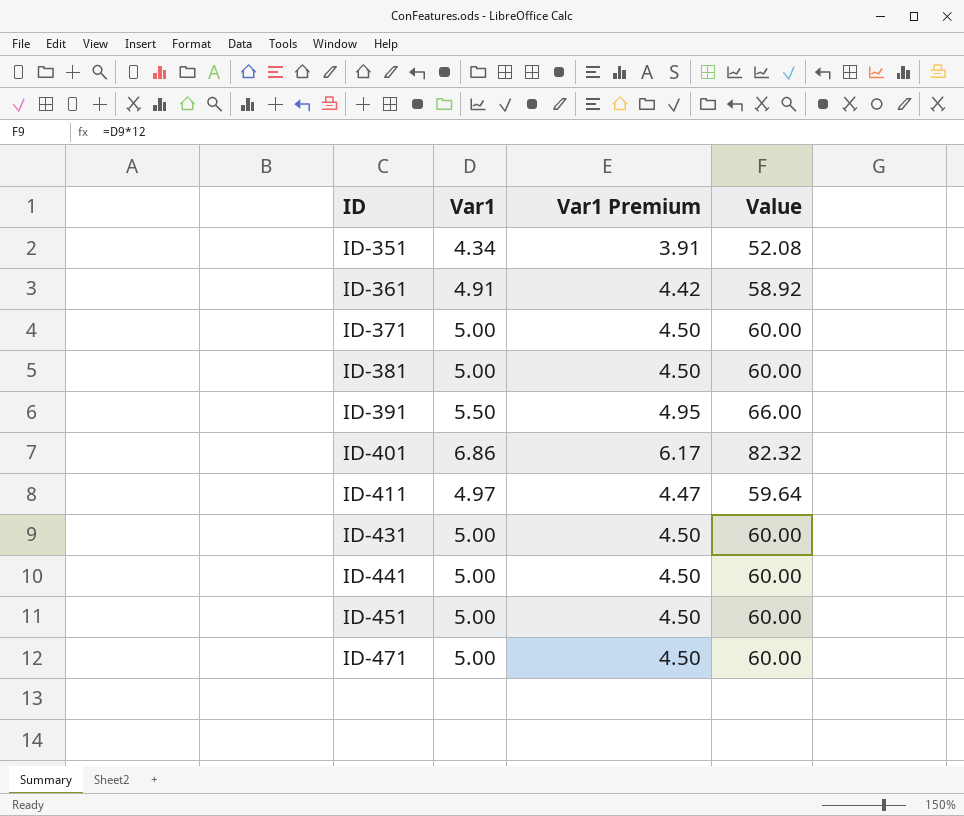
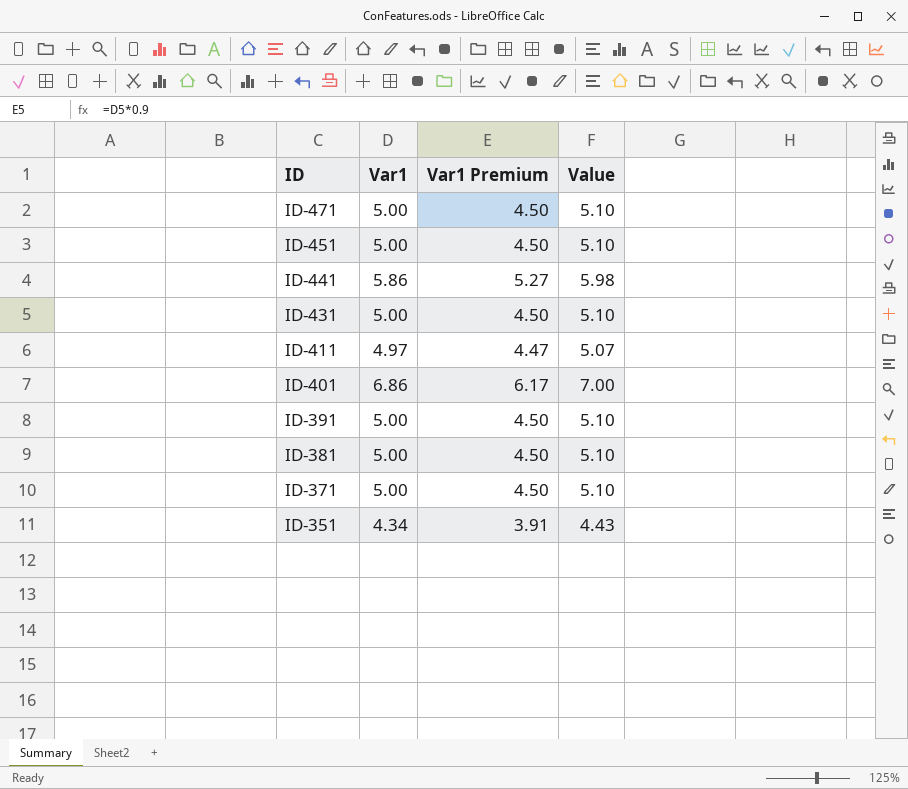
row order: ID ascending -> ID descending
column Value | formula: [Var1] * 12 -> [Var1] * 1.02
row ID-361: 4.91 | 4.42 | 58.92 -> none
ID-441 | Var1: 5.00 -> 5.86
ID-441 | Var1 Premium: 4.50 -> 5.27
ID-391 | Var1: 5.50 -> 5.00
ID-391 | Var1 Premium: 4.95 -> 4.50

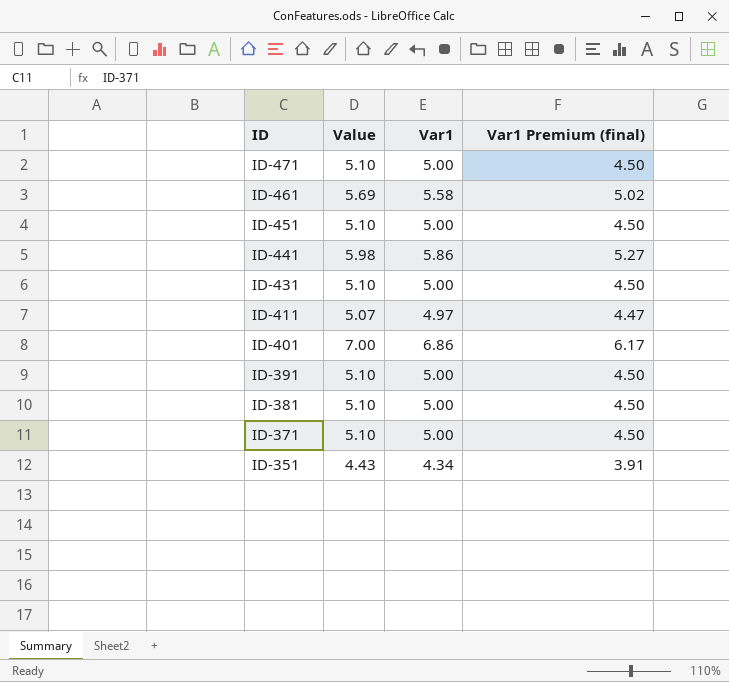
column Value | position: 4 -> 2
column name: Var1 Premium -> Var1 Premium (final)
row ID-461: none -> 5.69 | 5.58 | 5.02

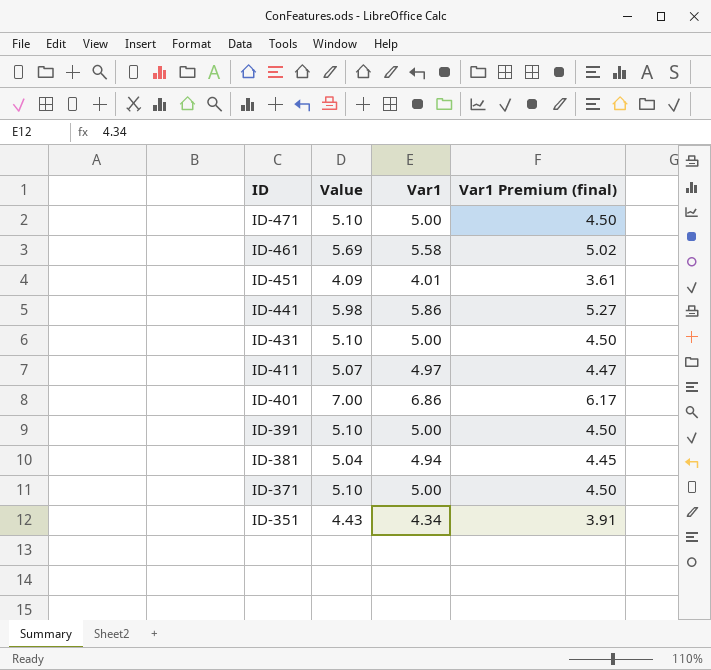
ID-451 | Value: 5.10 -> 4.09
ID-451 | Var1: 5.00 -> 4.01
ID-451 | Var1 Premium (final): 4.50 -> 3.61
ID-381 | Value: 5.10 -> 5.04
ID-381 | Var1: 5.00 -> 4.94
ID-381 | Var1 Premium (final): 4.50 -> 4.45

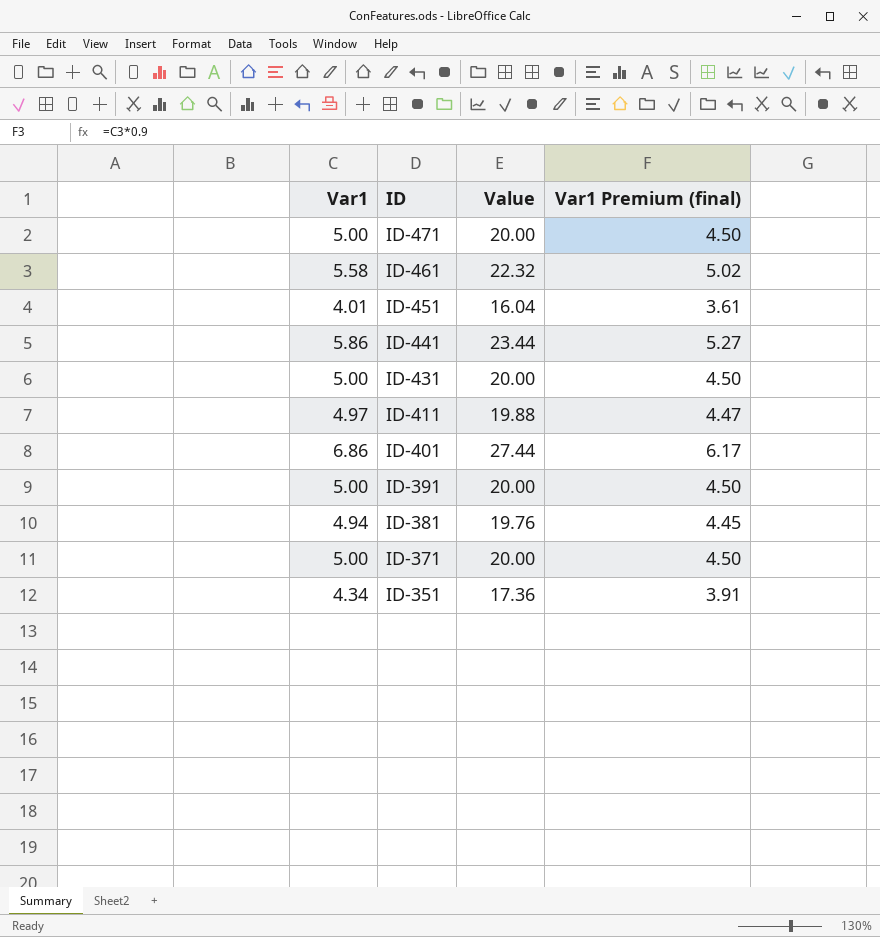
column Var1 | position: 3 -> 1
column Value | formula: [Var1] * 1.02 -> [Var1] * 4

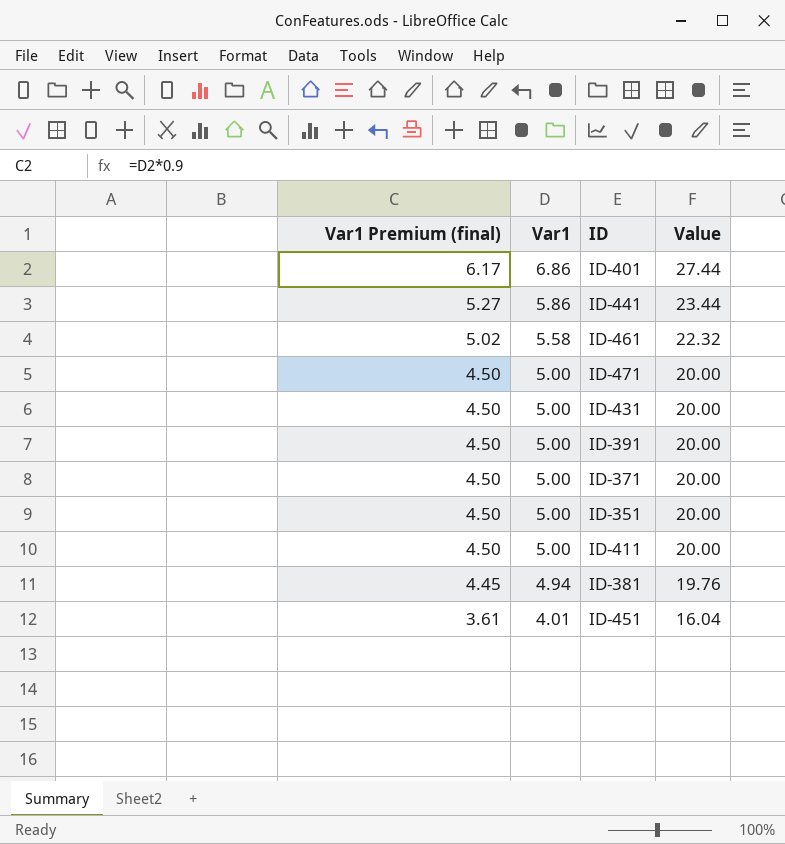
row order: ID descending -> Var1 Premium (final) descending
column Var1 Premium (final) | position: 4 -> 1
ID-351 | Var1 Premium (final): 3.91 -> 4.50
ID-351 | Var1: 4.34 -> 5.00
ID-351 | Value: 17.36 -> 20.00
ID-411 | Var1 Premium (final): 4.47 -> 4.50
ID-411 | Var1: 4.97 -> 5.00
ID-411 | Value: 19.88 -> 20.00

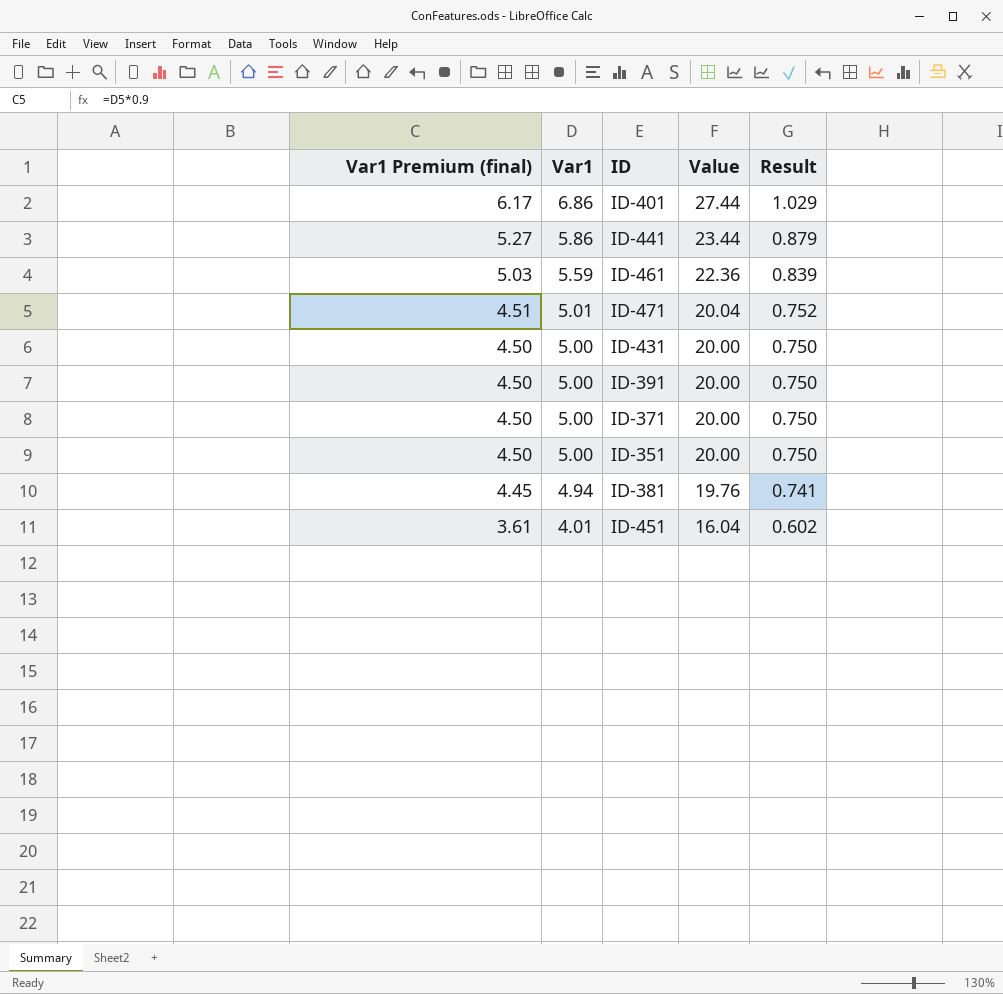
column Result | formula: none -> [Var1] * 0.15
row ID-411: 4.50 | 5.00 | 20.00 -> none
ID-461 | Var1 Premium (final): 5.02 -> 5.03
ID-461 | Var1: 5.58 -> 5.59
ID-461 | Value: 22.32 -> 22.36
ID-471 | Var1 Premium (final): 4.50 -> 4.51
ID-471 | Var1: 5.00 -> 5.01
ID-471 | Value: 20.00 -> 20.04

